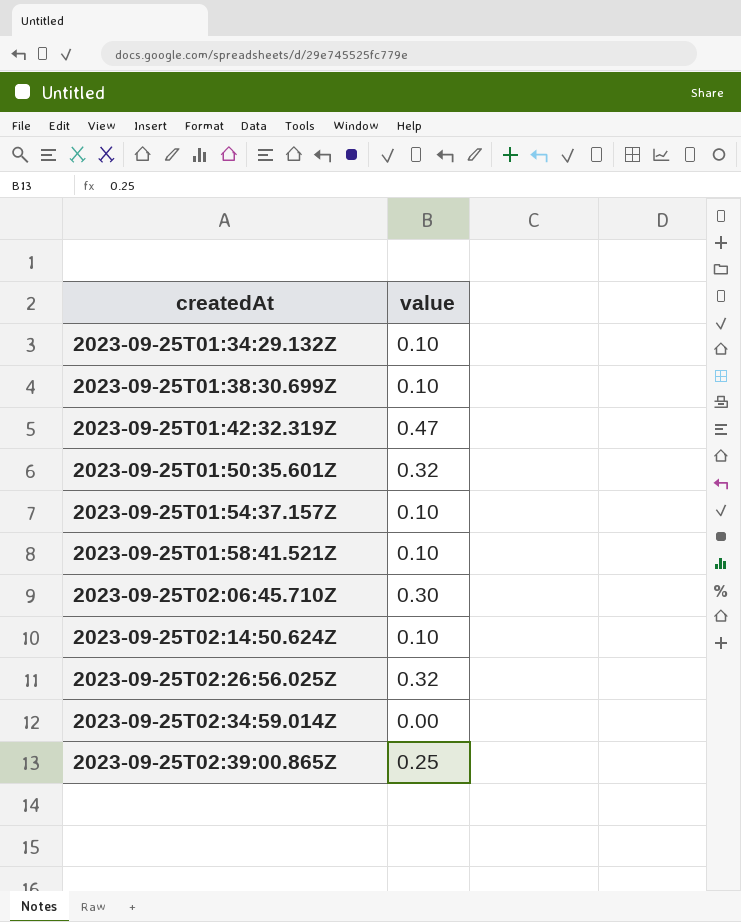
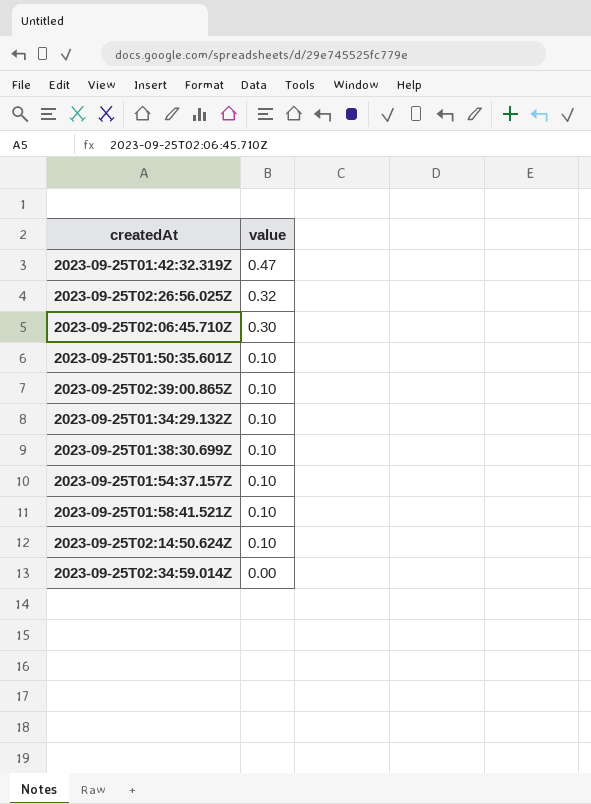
row order: createdAt ascending -> value descending
2023-09-25T01:50:35.601Z | value: 0.32 -> 0.10
2023-09-25T02:39:00.865Z | value: 0.25 -> 0.10

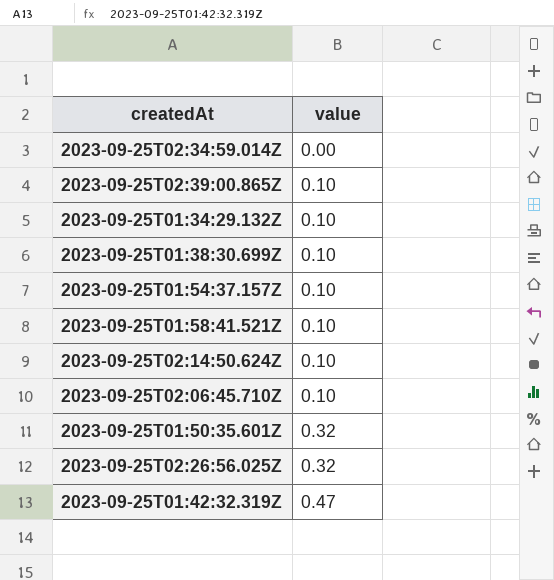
row order: value descending -> value ascending
2023-09-25T02:06:45.710Z | value: 0.30 -> 0.10
2023-09-25T01:50:35.601Z | value: 0.10 -> 0.32

